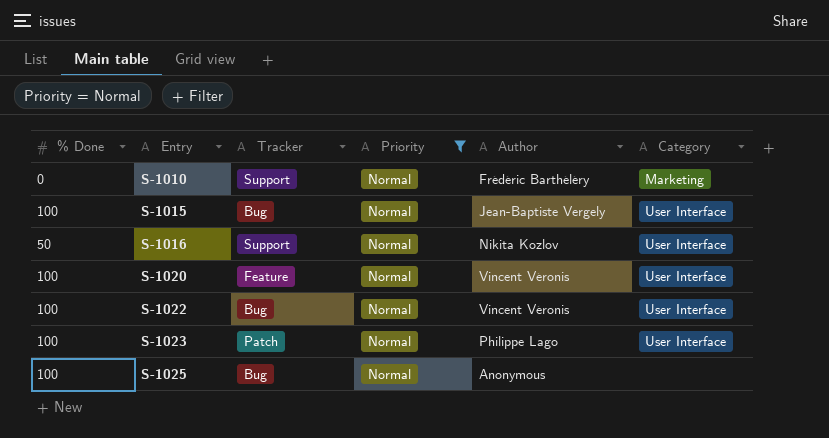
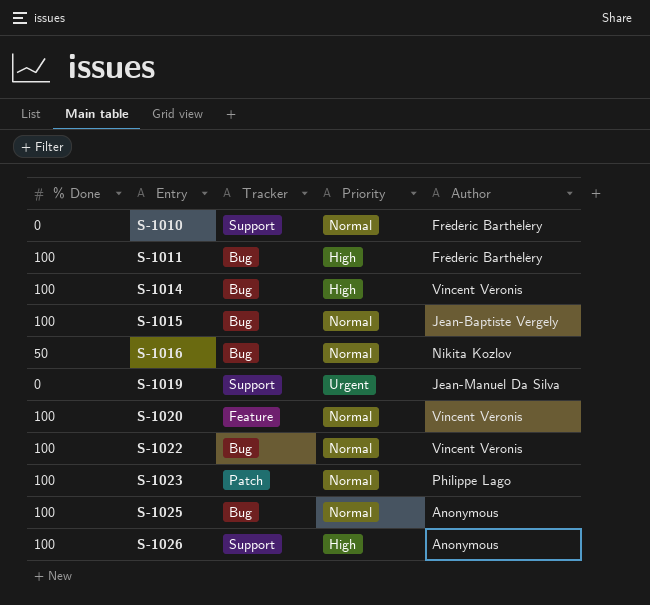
filter: Priority = Normal -> none
column Category | position: 6 -> none
S-1016 | Tracker: Support -> Bug

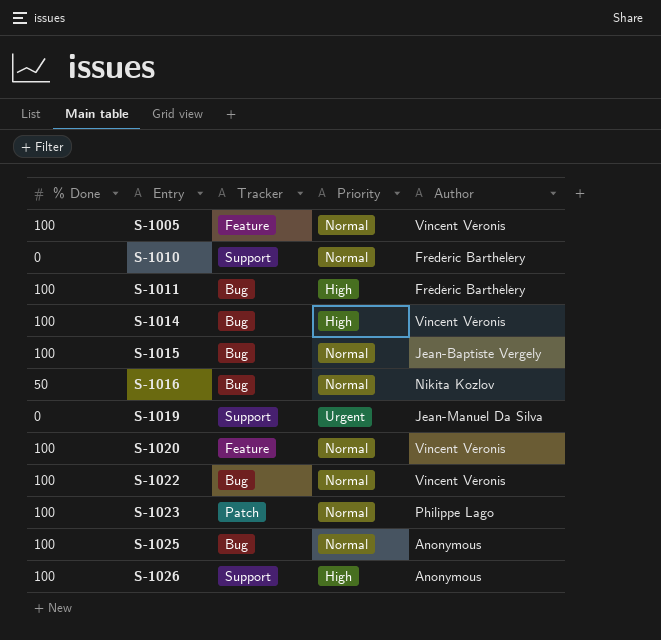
row S-1005: none -> 100 | Feature | Normal | Vincent Véronis

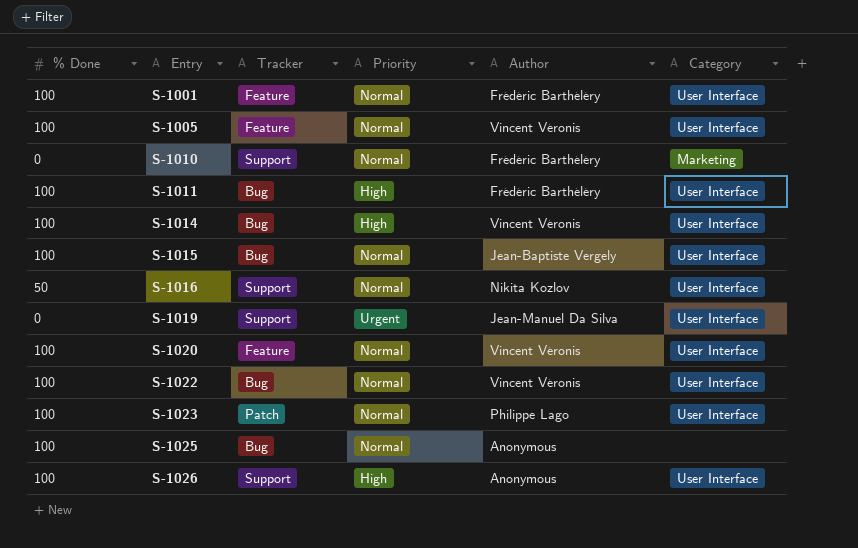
column Category | position: none -> 6
row S-1001: none -> 100 | Feature | Normal | Frédéric Barthéléry | User Interface
S-1016 | Tracker: Bug -> Support

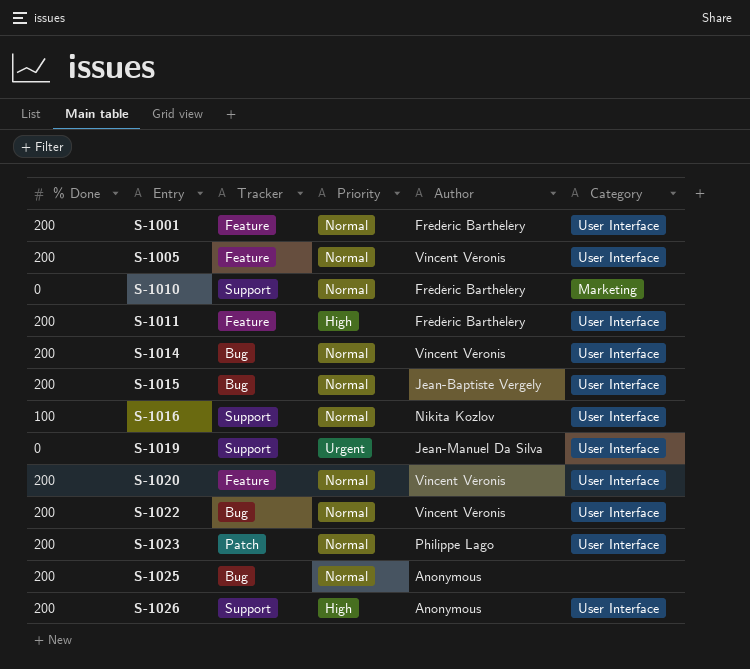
S-1001 | % Done: 100 -> 200
S-1005 | % Done: 100 -> 200
S-1011 | % Done: 100 -> 200
S-1011 | Tracker: Bug -> Feature
S-1014 | % Done: 100 -> 200
S-1014 | Priority: High -> Normal
S-1015 | % Done: 100 -> 200
S-1016 | % Done: 50 -> 100
S-1020 | % Done: 100 -> 200
S-1022 | % Done: 100 -> 200
S-1023 | % Done: 100 -> 200
S-1025 | % Done: 100 -> 200
S-1026 | % Done: 100 -> 200

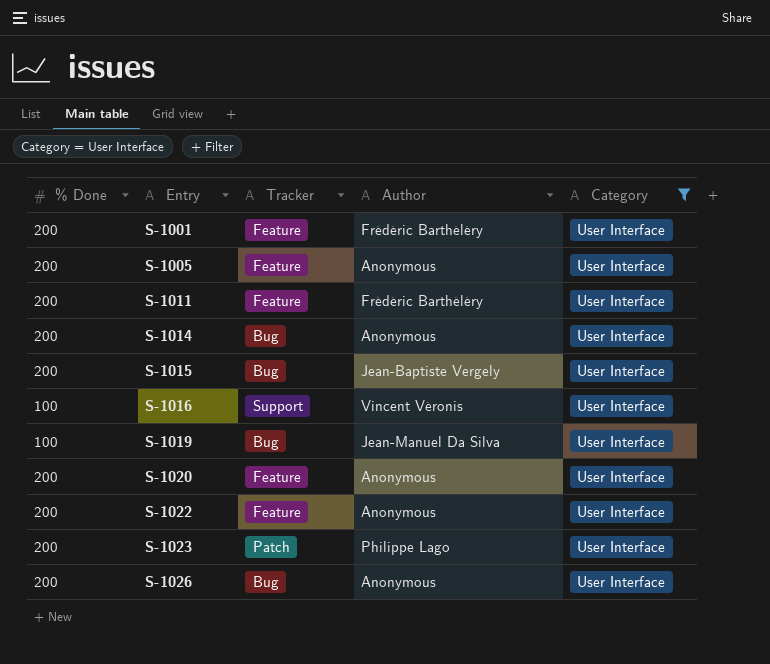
filter: none -> Category = User Interface
column Priority | position: 4 -> none
S-1005 | Author: Vincent Véronis -> Anonymous
S-1014 | Author: Vincent Véronis -> Anonymous
S-1016 | Author: Nikita Kozlov -> Vincent Véronis
S-1019 | % Done: 0 -> 100
S-1019 | Tracker: Support -> Bug
S-1020 | Author: Vincent Véronis -> Anonymous
S-1022 | Tracker: Bug -> Feature
S-1022 | Author: Vincent Véronis -> Anonymous
S-1026 | Tracker: Support -> Bug

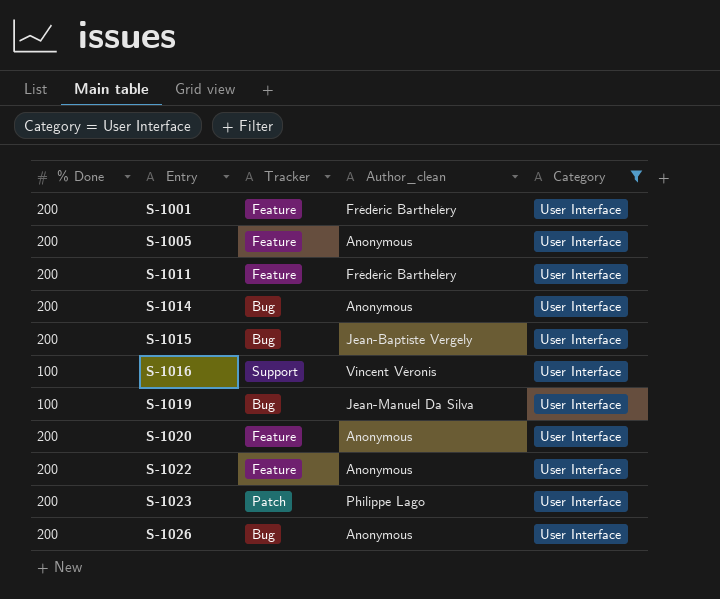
column name: Author -> Author_clean

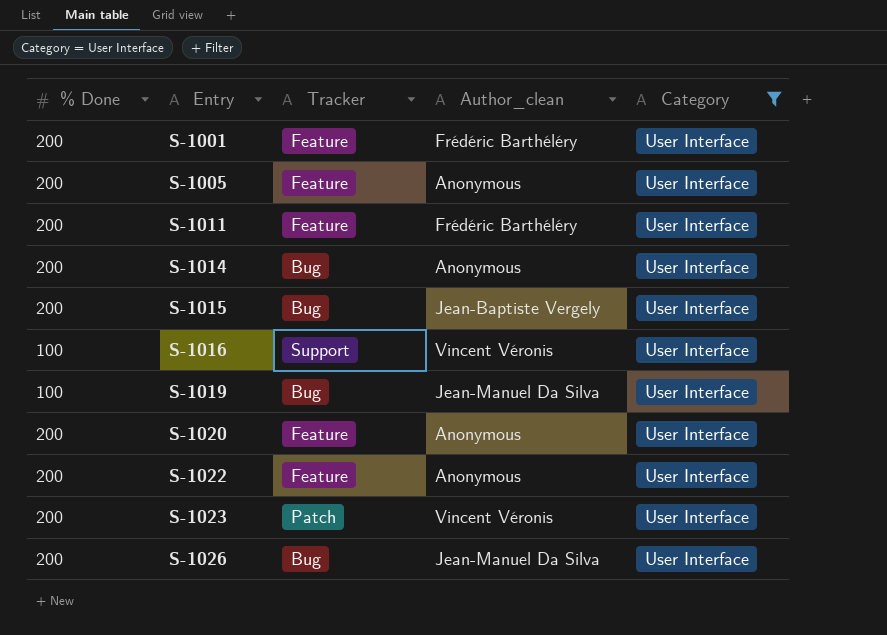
S-1023 | Author_clean: Philippe Lago -> Vincent Véronis
S-1026 | Author_clean: Anonymous -> Jean-Manuel Da Silva

